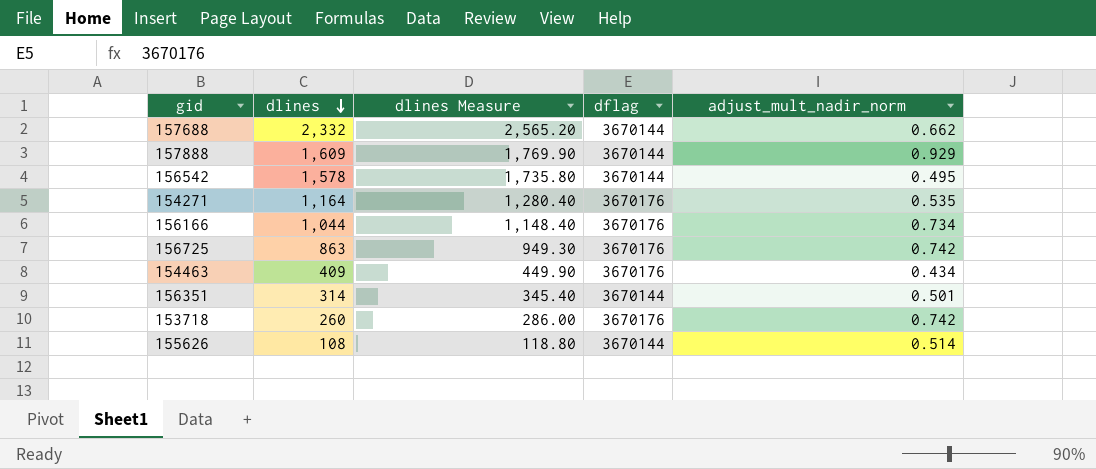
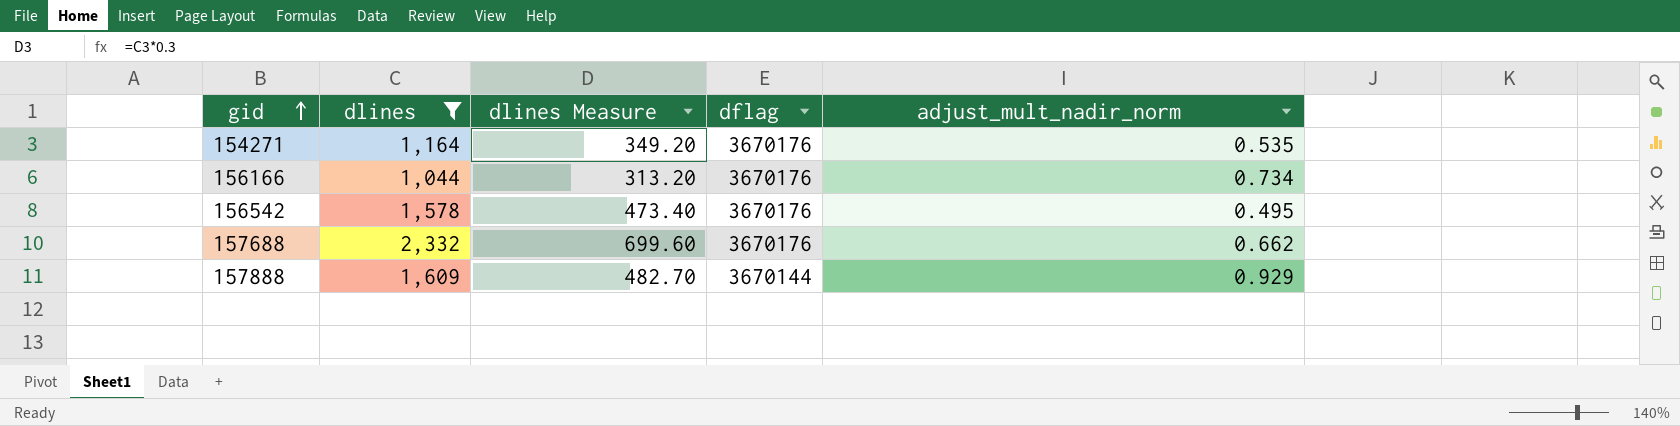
filter: none -> dlines >= 1,044
row order: dlines descending -> gid ascending
column dlines Measure | formula: [dlines] * 1.1 -> [dlines] * 0.3
156542 | dflag: 3670144 -> 3670176
157688 | dflag: 3670144 -> 3670176

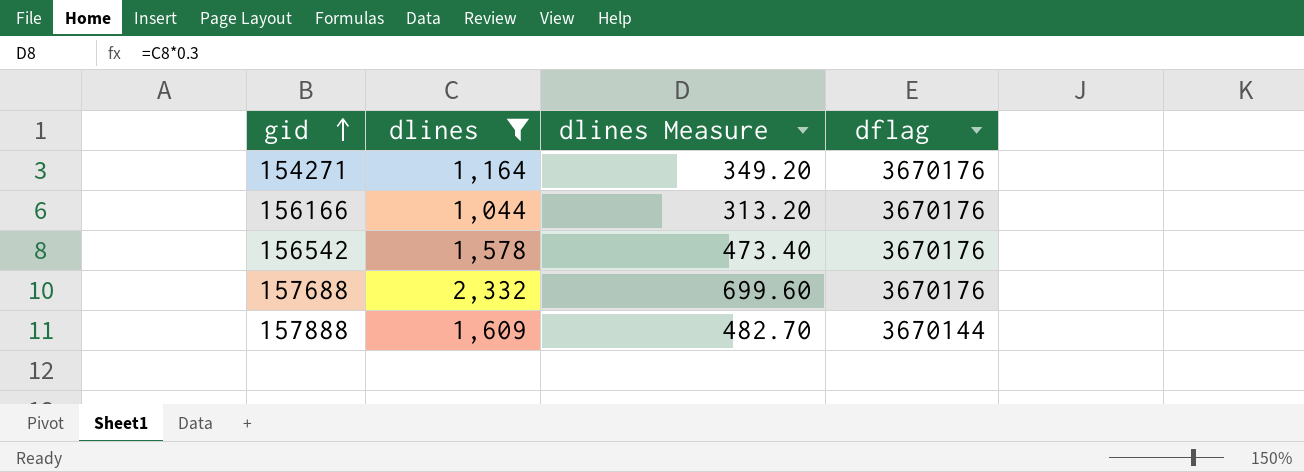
column adjust_mult_nadir_norm | position: 5 -> none

